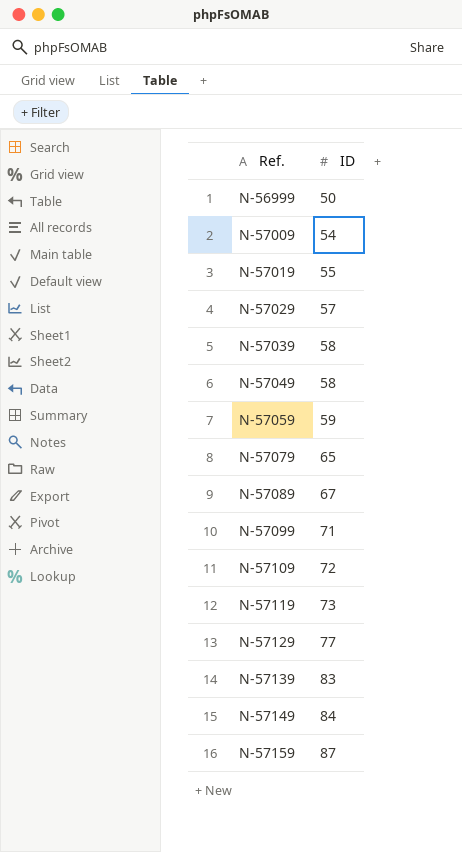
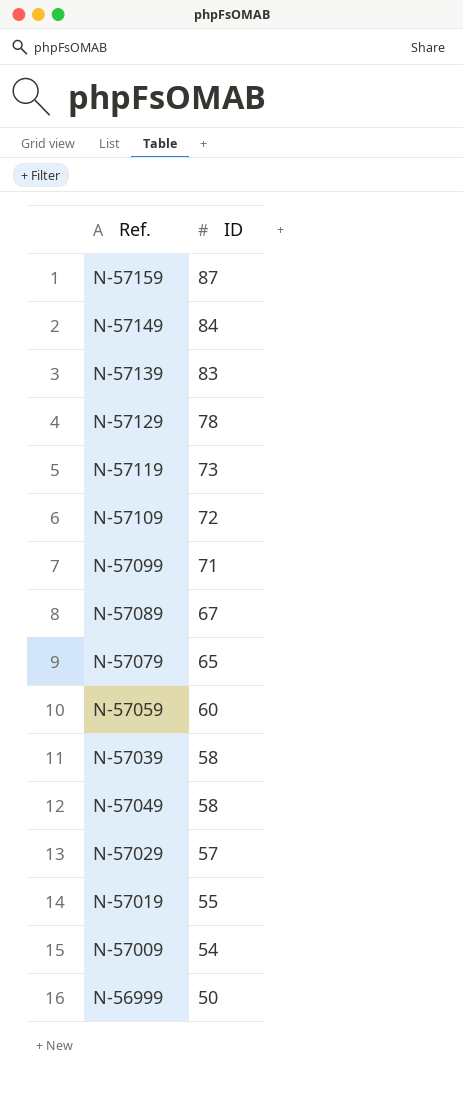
row order: Ref. ascending -> ID descending
N-57129 | ID: 77 -> 78
N-57059 | ID: 59 -> 60

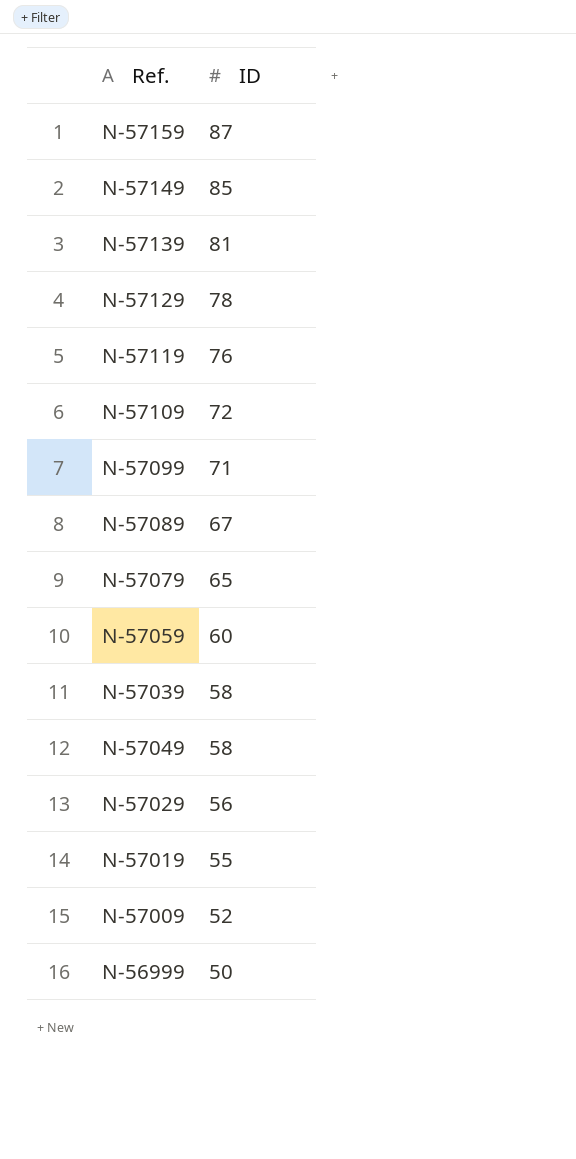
N-57149 | ID: 84 -> 85
N-57139 | ID: 83 -> 81
N-57119 | ID: 73 -> 76
N-57029 | ID: 57 -> 56
N-57009 | ID: 54 -> 52

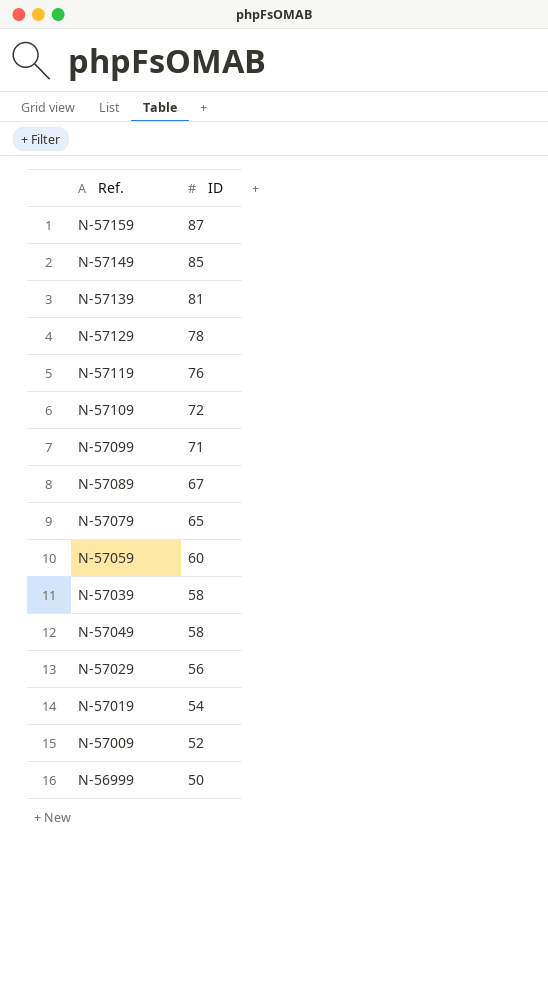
N-57019 | ID: 55 -> 54

